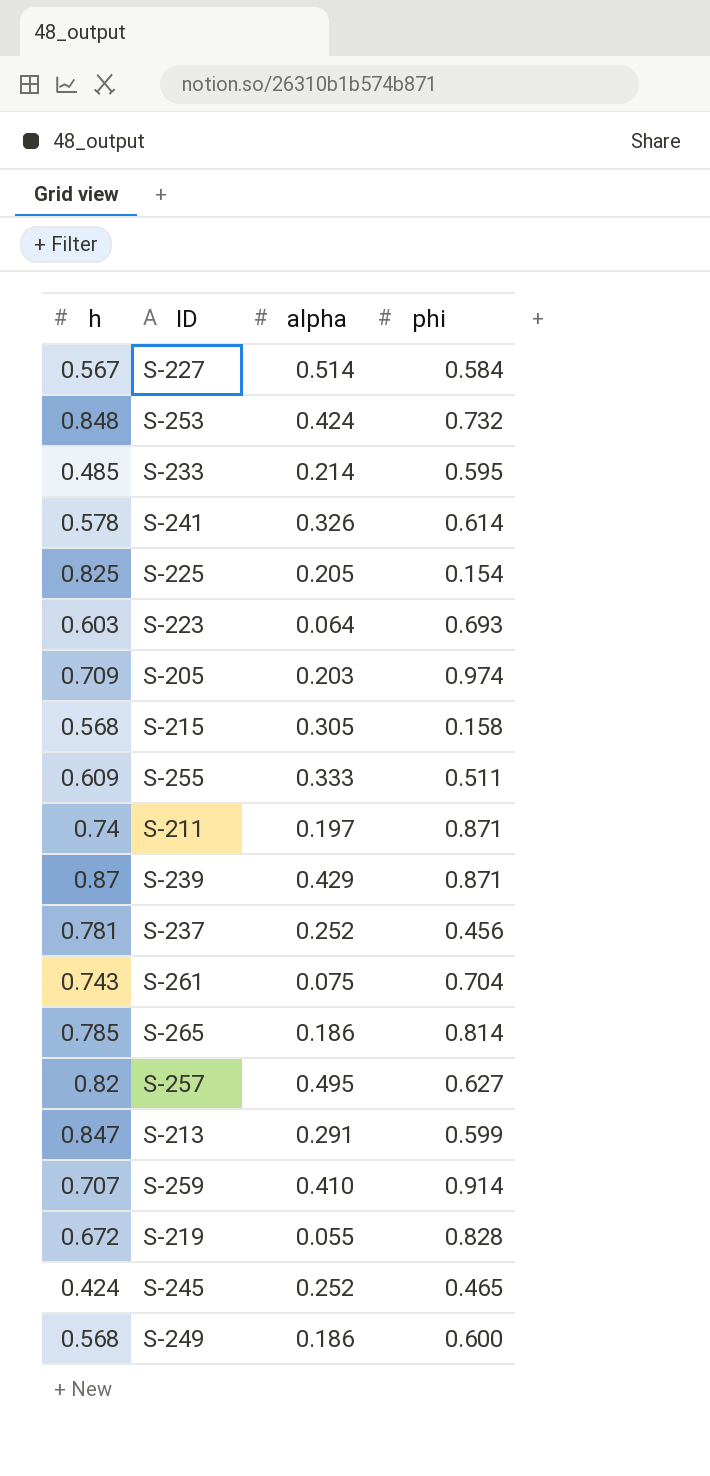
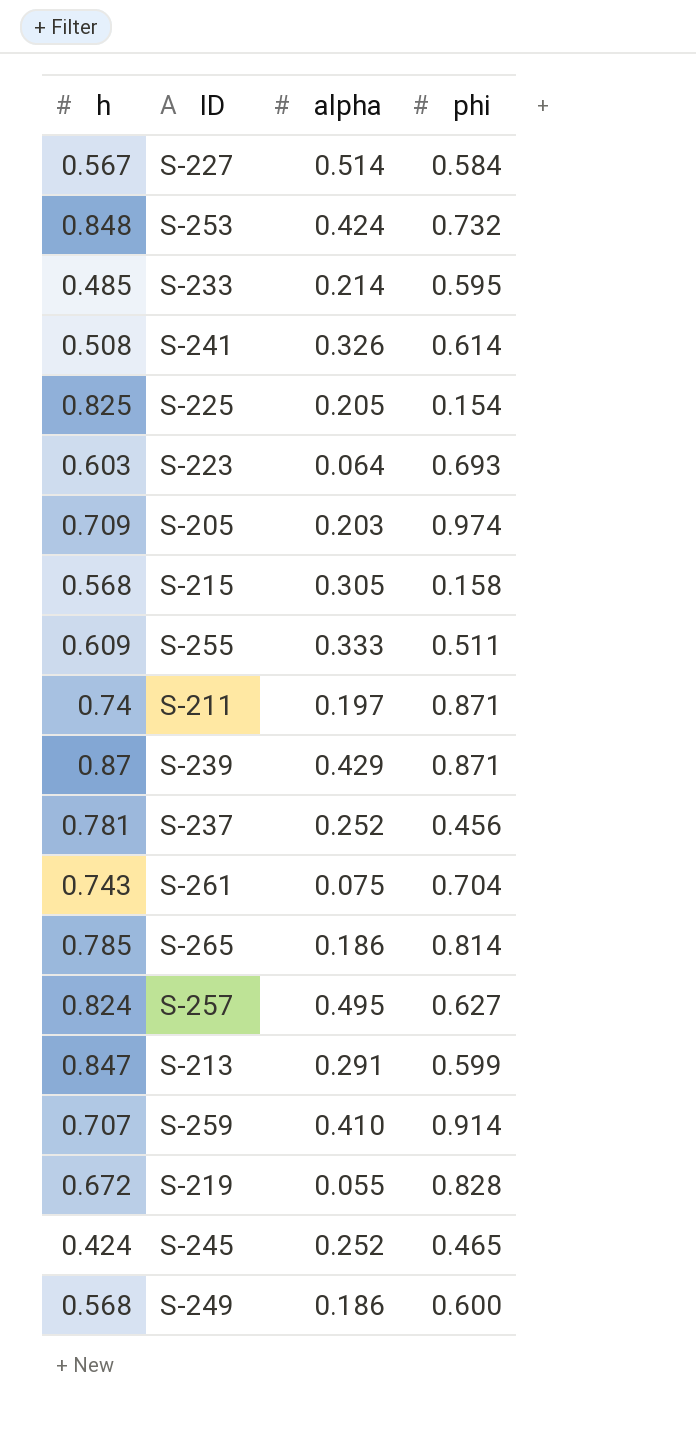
S-241 | h: 0.578 -> 0.508
S-257 | h: 0.82 -> 0.824

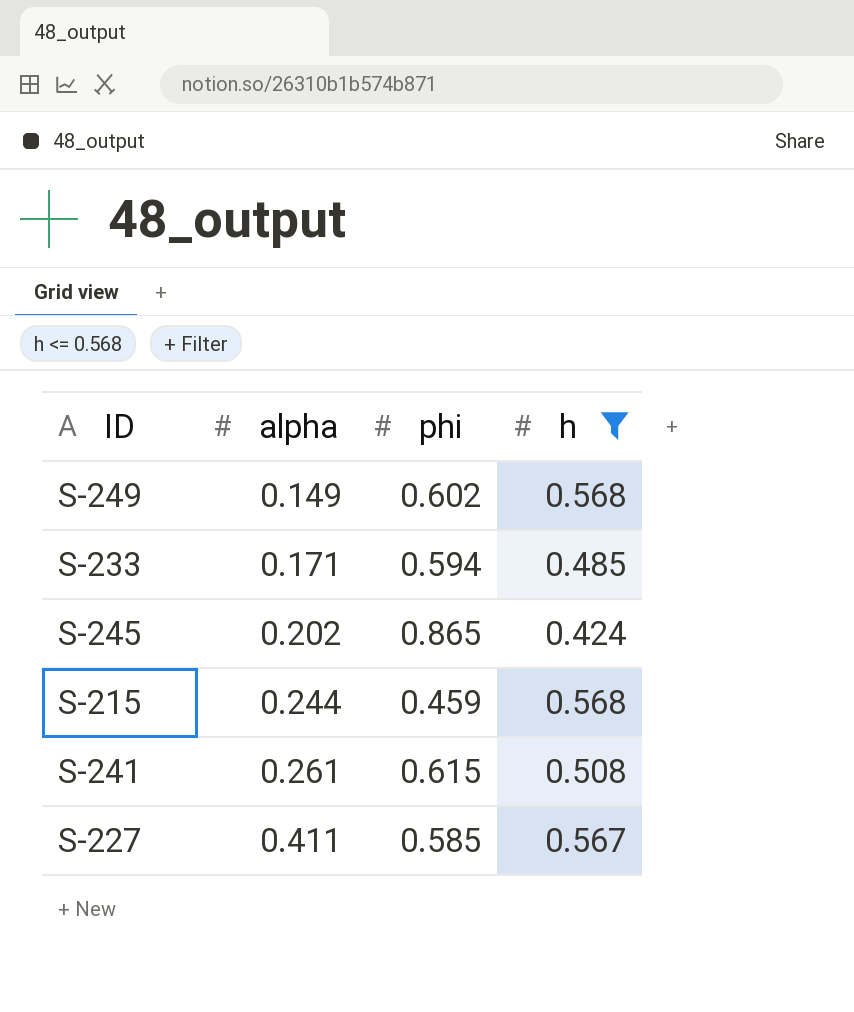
filter: none -> h <= 0.568
row order: none -> alpha ascending
column h | position: 1 -> 4
S-249 | alpha: 0.186 -> 0.149
S-249 | phi: 0.600 -> 0.602
S-233 | alpha: 0.214 -> 0.171
S-233 | phi: 0.595 -> 0.594
S-245 | alpha: 0.252 -> 0.202
S-245 | phi: 0.465 -> 0.865
S-215 | alpha: 0.305 -> 0.244
S-215 | phi: 0.158 -> 0.459
S-241 | alpha: 0.326 -> 0.261
S-241 | phi: 0.614 -> 0.615
S-227 | alpha: 0.514 -> 0.411
S-227 | phi: 0.584 -> 0.585

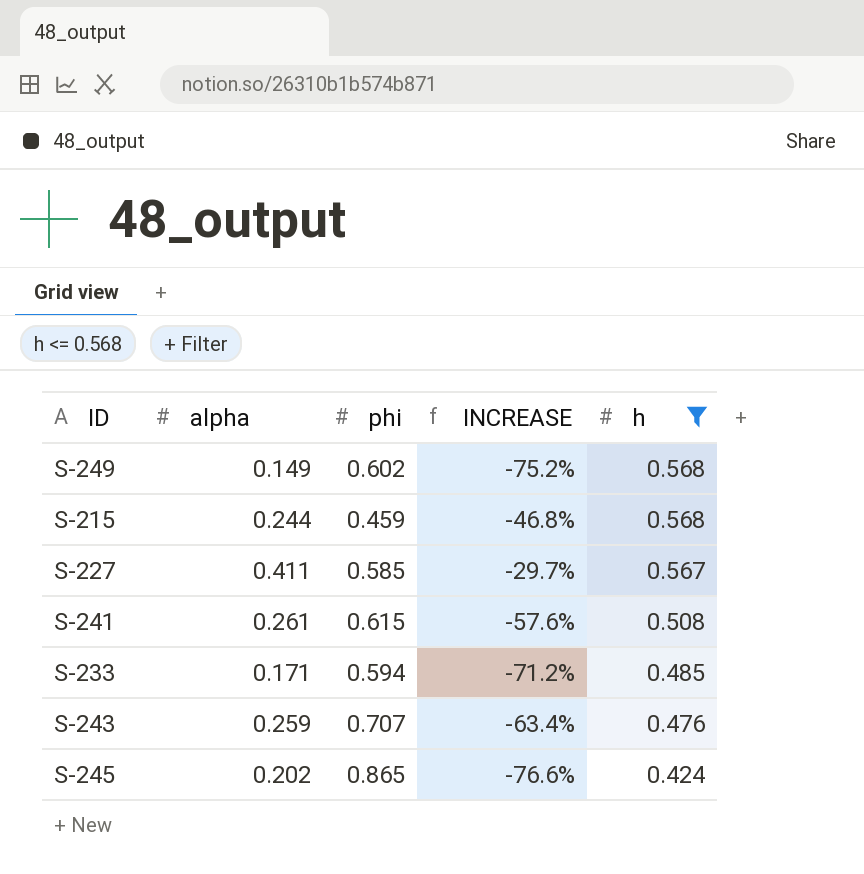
row order: alpha ascending -> h descending
column INCREASE | formula: none -> ([alpha] - [phi]) / [phi]
row S-243: none -> 0.259 | 0.707 | -63.4% | 0.476

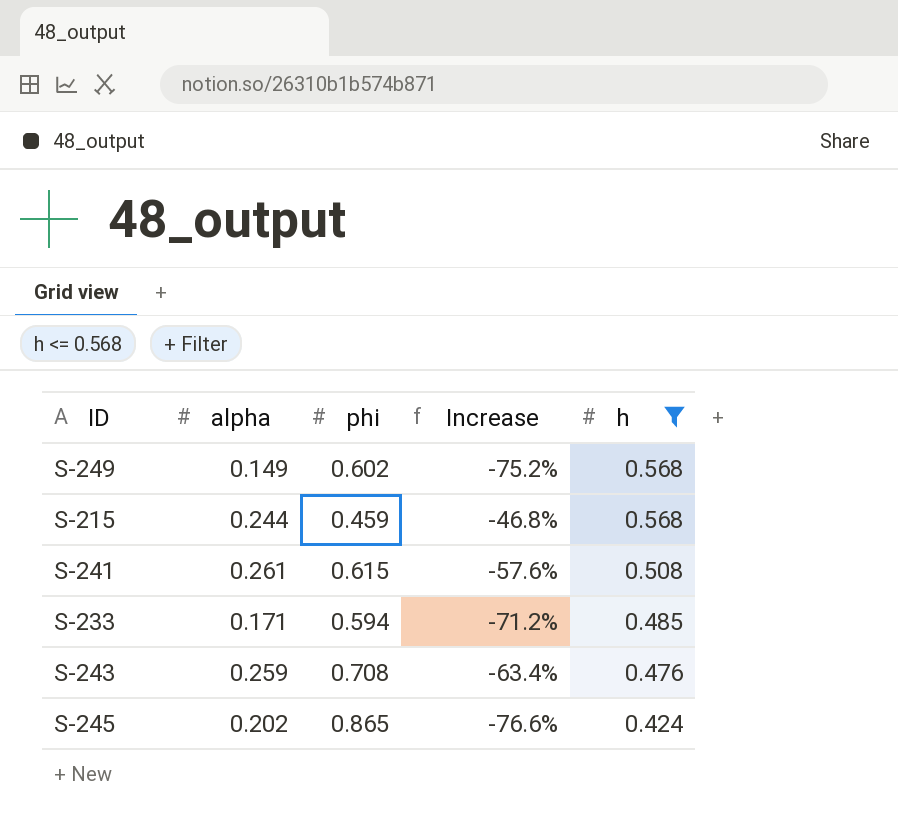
column name: INCREASE -> Increase
row S-227: 0.411 | 0.585 | -29.7% | 0.567 -> none
S-243 | phi: 0.707 -> 0.708

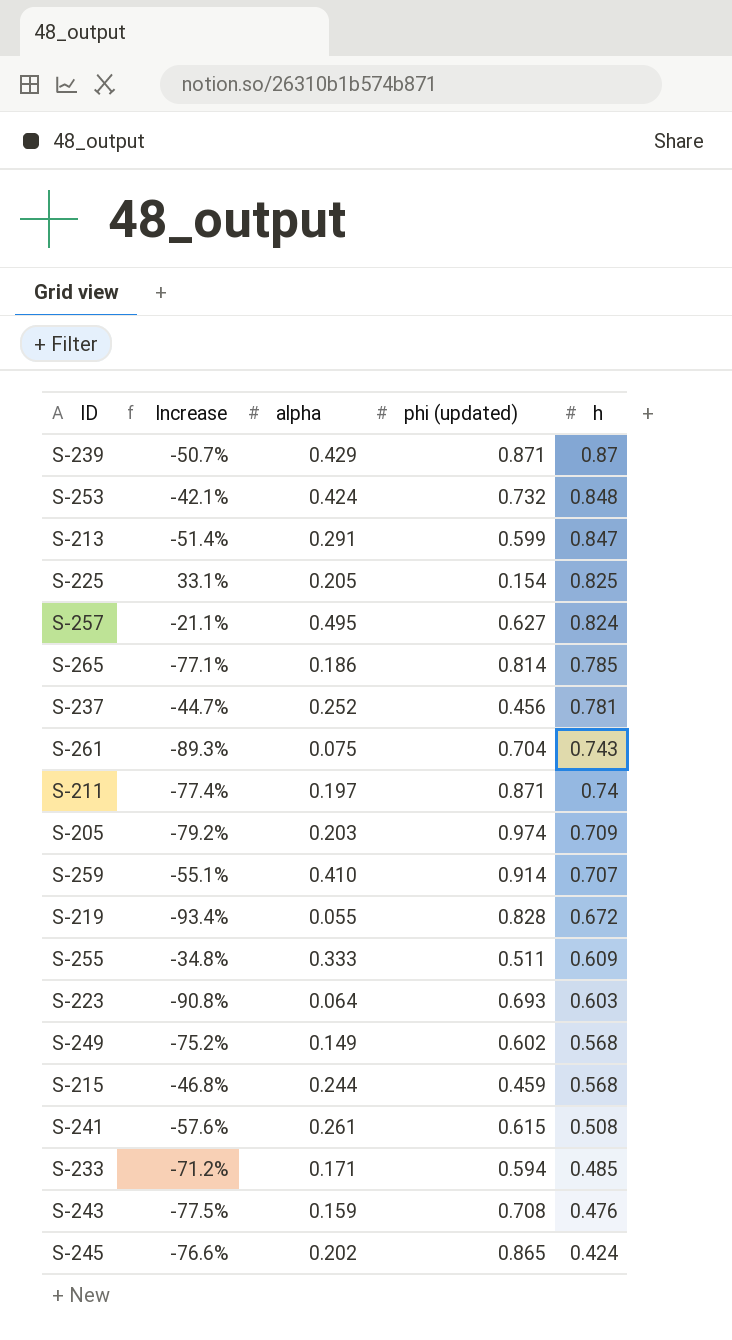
filter: h <= 0.568 -> none
column Increase | position: 4 -> 2
column name: phi -> phi (updated)
S-243 | Increase: -63.4% -> -77.5%
S-243 | alpha: 0.259 -> 0.159

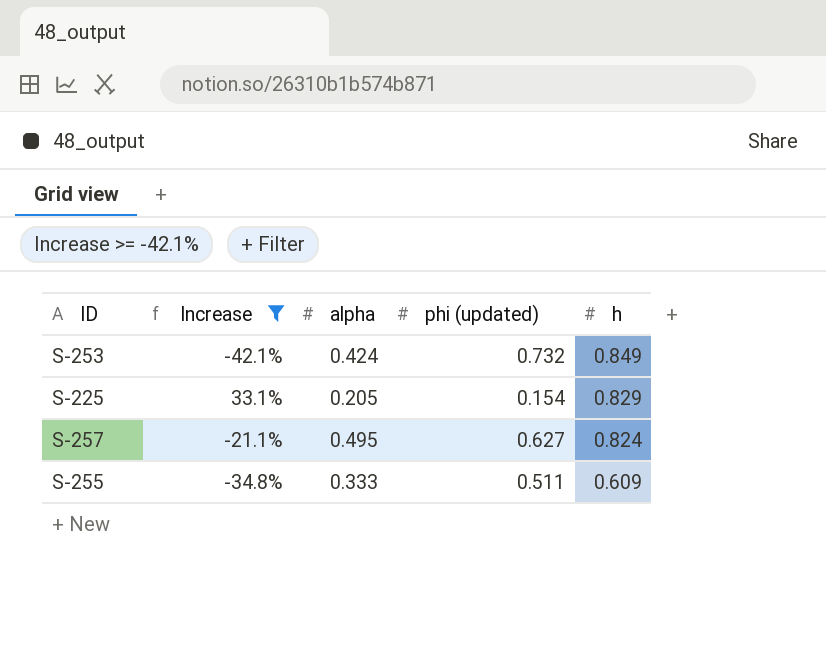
filter: none -> Increase >= -42.1%
S-253 | h: 0.848 -> 0.849
S-225 | h: 0.825 -> 0.829

